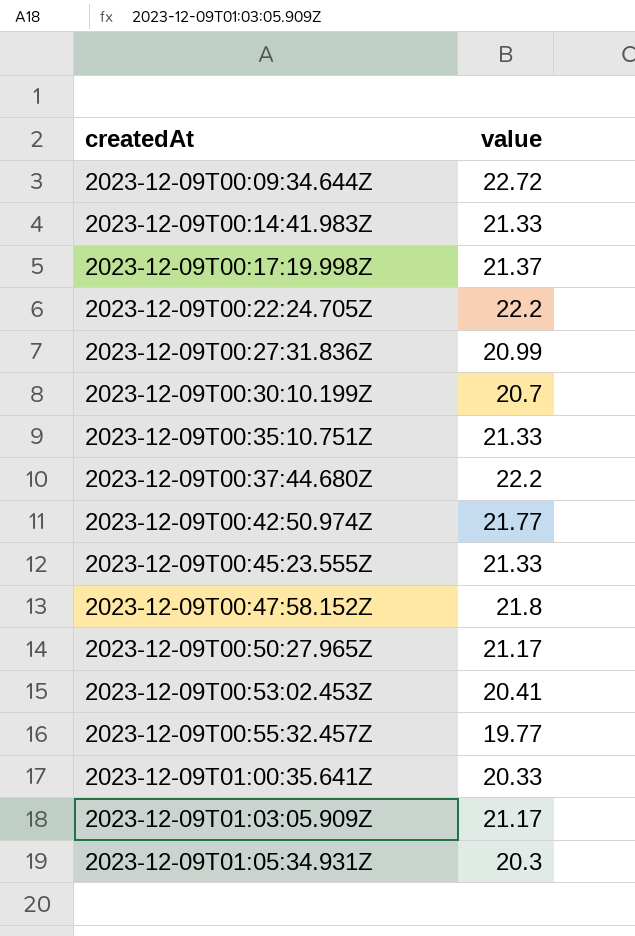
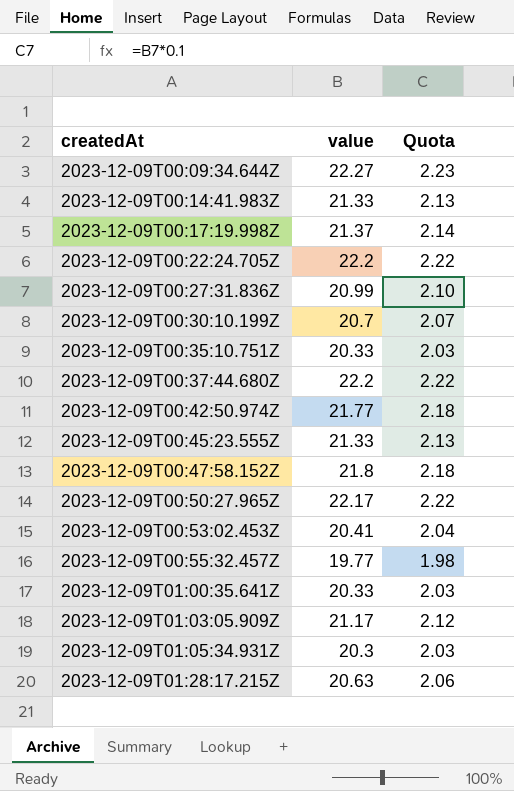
column Quota | formula: none -> [value] * 0.1
2023-12-09T00:09:34.644Z | value: 22.72 -> 22.27
2023-12-09T00:35:10.751Z | value: 21.33 -> 20.33
2023-12-09T00:50:27.965Z | value: 21.17 -> 22.17
row 2023-12-09T01:28:17.215Z: none -> 20.63 | 2.06

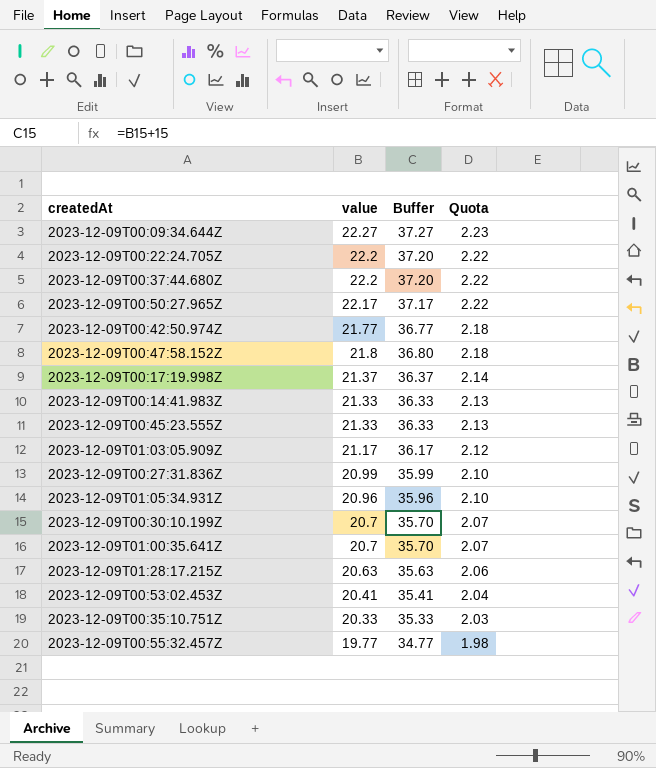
row order: createdAt ascending -> Quota descending
column Buffer | formula: none -> [value] + 15
2023-12-09T01:05:34.931Z | value: 20.3 -> 20.96
2023-12-09T01:05:34.931Z | Quota: 2.03 -> 2.10
2023-12-09T01:00:35.641Z | value: 20.33 -> 20.7
2023-12-09T01:00:35.641Z | Quota: 2.03 -> 2.07

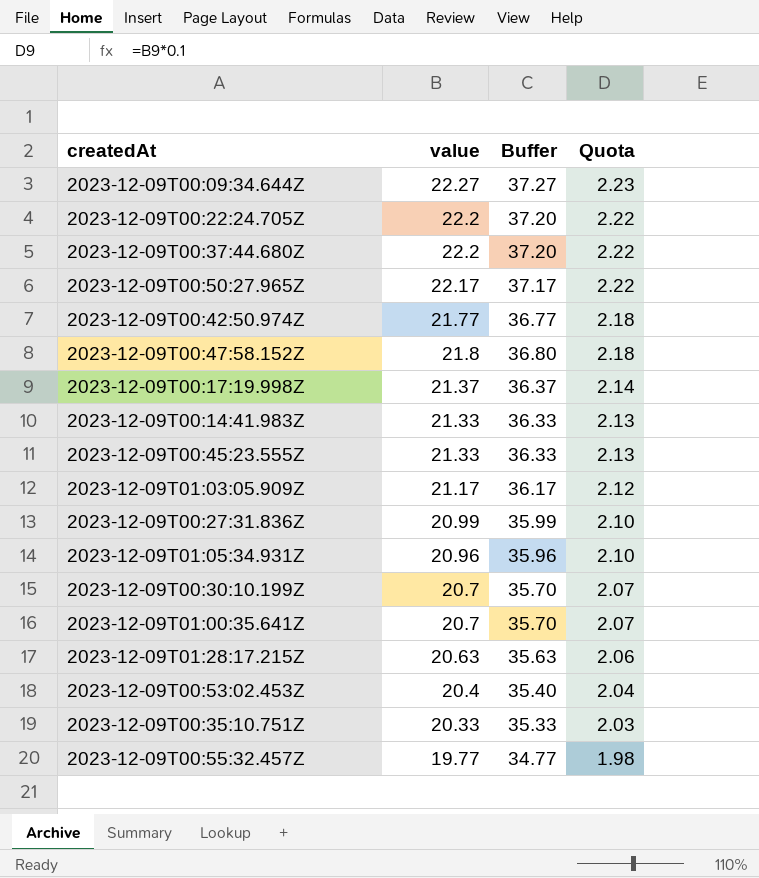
2023-12-09T00:53:02.453Z | value: 20.41 -> 20.4
2023-12-09T00:53:02.453Z | Buffer: 35.41 -> 35.40

